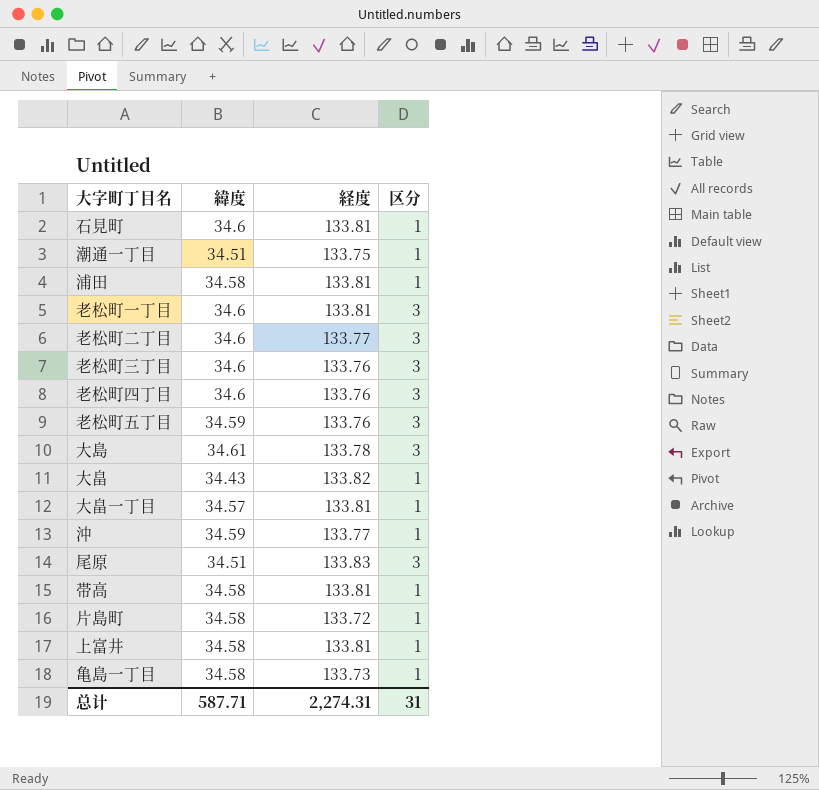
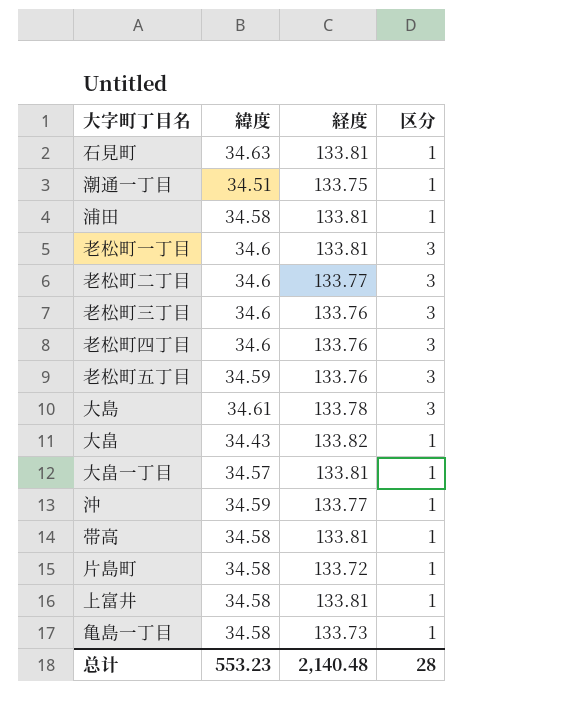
row 尾原: 34.51 | 133.83 | 3 -> none
石見町 | 緯度: 34.6 -> 34.63
总计 | 緯度: 587.71 -> 553.23
总计 | 経度: 2,274.31 -> 2,140.48
总计 | 区分: 31 -> 28

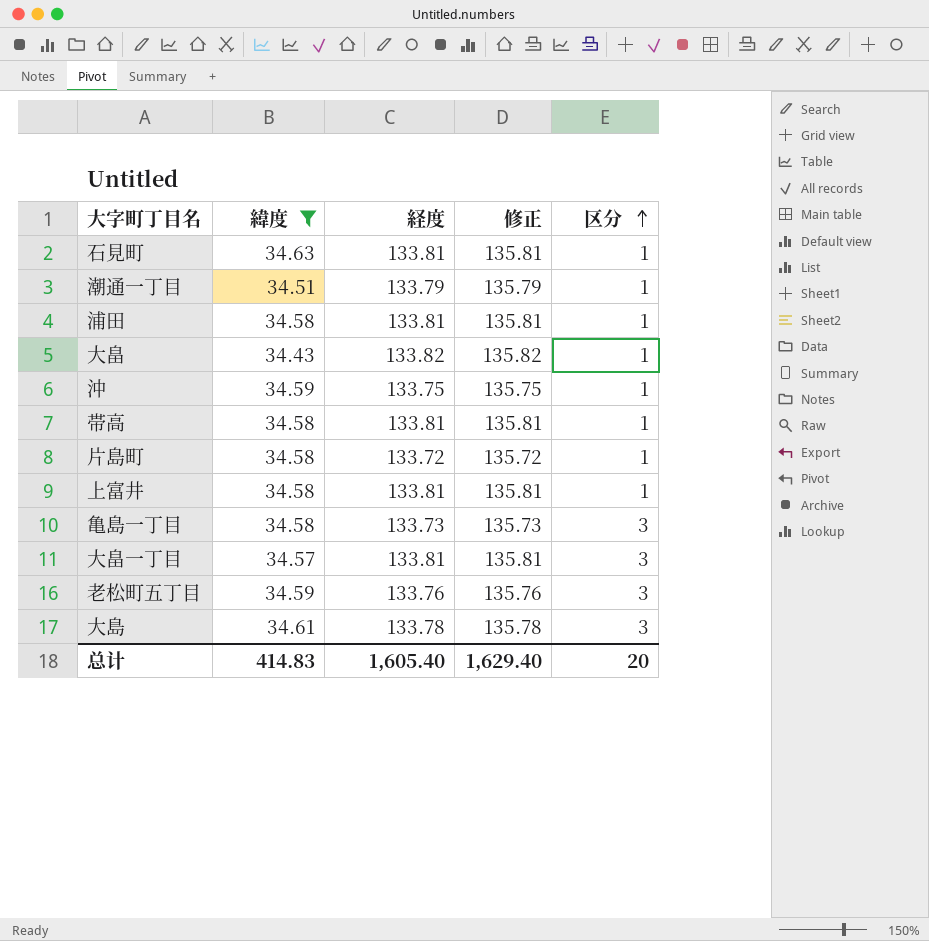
filter: none -> 緯度 != 34.6
row order: none -> 区分 ascending
column 修正 | formula: none -> [経度] + 2
潮通一丁目 | 経度: 133.75 -> 133.79
沖 | 経度: 133.77 -> 133.75
亀島一丁目 | 区分: 1 -> 3
大畠一丁目 | 区分: 1 -> 3
总计 | 緯度: 553.23 -> 414.83
总计 | 経度: 2,140.48 -> 1,605.40
总计 | 区分: 28 -> 20

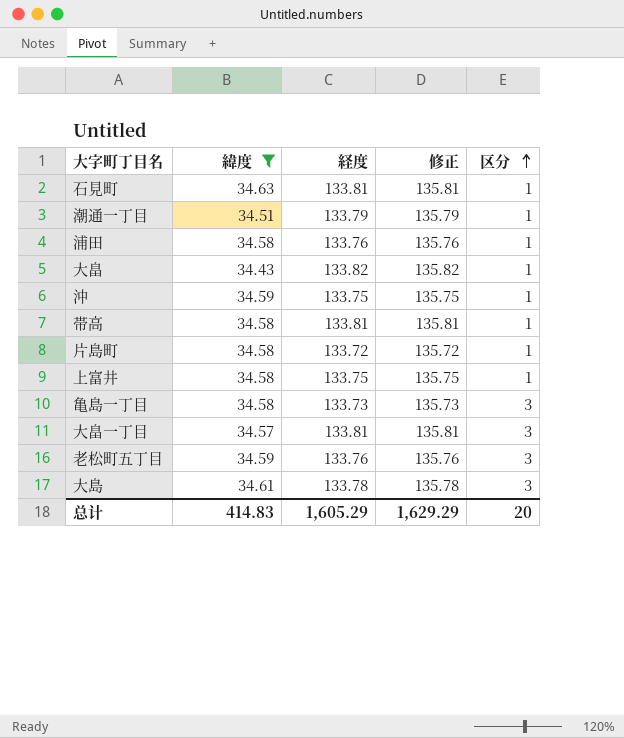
浦田 | 経度: 133.81 -> 133.76
浦田 | 修正: 135.81 -> 135.76
上富井 | 経度: 133.81 -> 133.75
上富井 | 修正: 135.81 -> 135.75
总计 | 経度: 1,605.40 -> 1,605.29
总计 | 修正: 1,629.40 -> 1,629.29

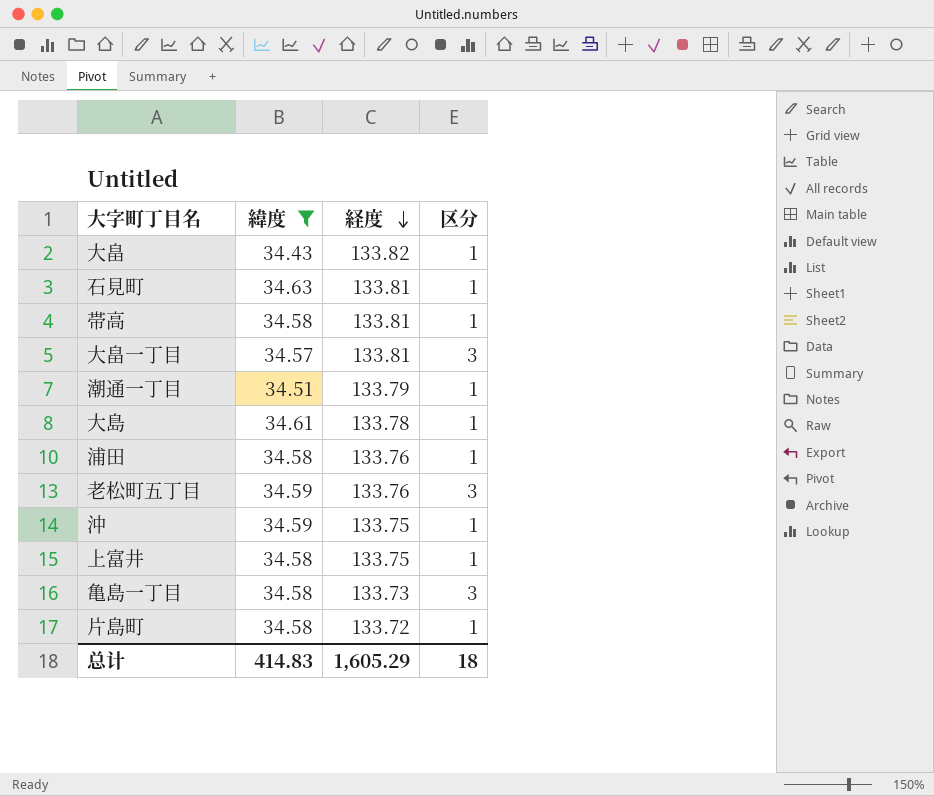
row order: 区分 ascending -> 経度 descending
column 修正 | formula: [経度] + 2 -> none
大島 | 区分: 3 -> 1
总计 | 区分: 20 -> 18

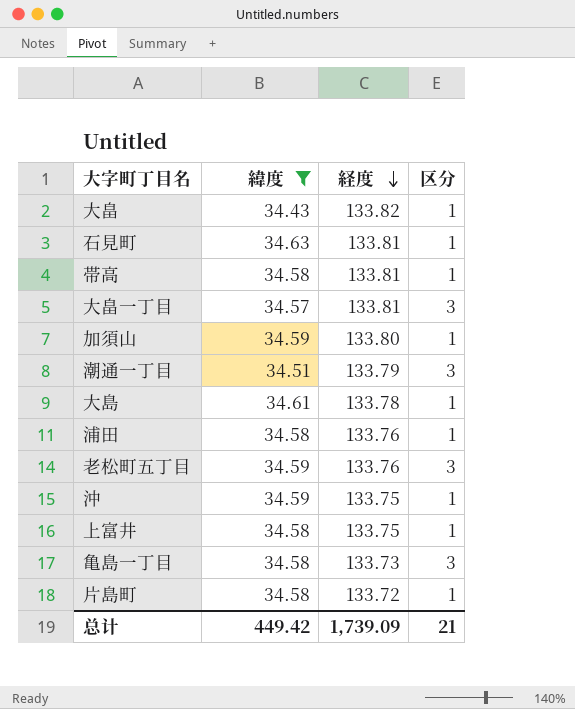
row 加須山: none -> 34.59 | 133.80 | 1
潮通一丁目 | 区分: 1 -> 3
总计 | 緯度: 414.83 -> 449.42
总计 | 経度: 1,605.29 -> 1,739.09
总计 | 区分: 18 -> 21

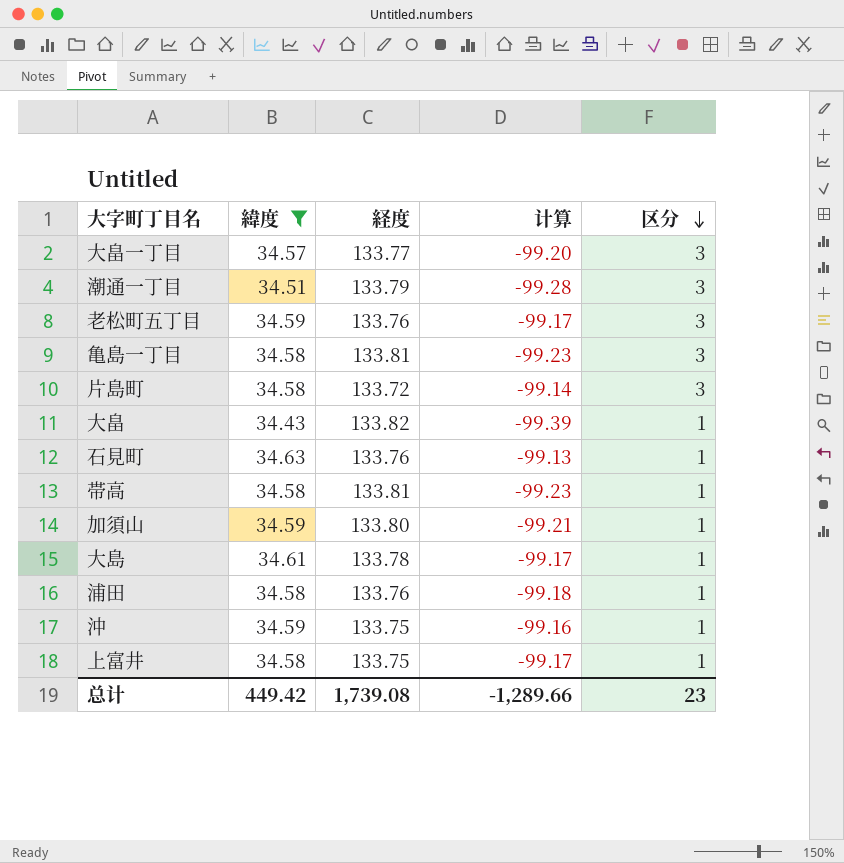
row order: 経度 descending -> 区分 descending
column 计算 | formula: none -> [緯度] - [経度]
大畠一丁目 | 経度: 133.81 -> 133.77
亀島一丁目 | 経度: 133.73 -> 133.81
片島町 | 区分: 1 -> 3
石見町 | 経度: 133.81 -> 133.76
总计 | 経度: 1,739.09 -> 1,739.08
总计 | 区分: 21 -> 23

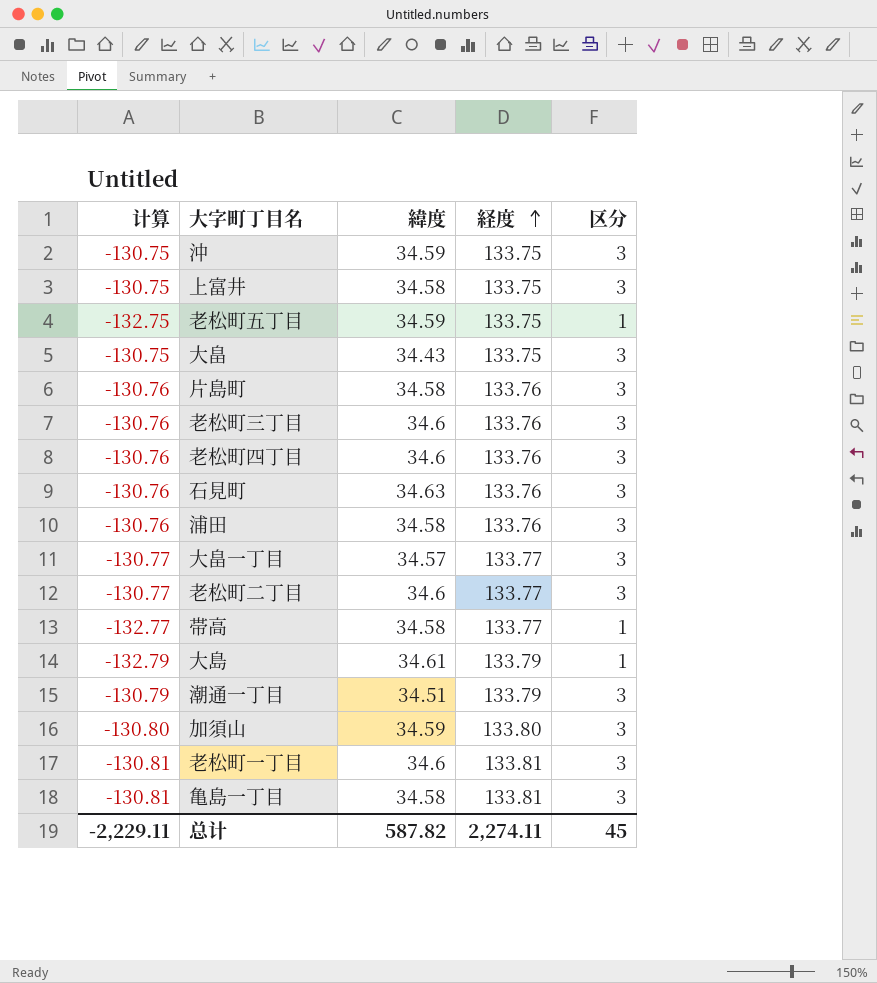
filter: 緯度 != 34.6 -> none
row order: 区分 descending -> 経度 ascending
column 计算 | formula: [緯度] - [経度] -> [区分] - [経度]
column 计算 | position: 4 -> 1
沖 | 区分: 1 -> 3
上富井 | 区分: 1 -> 3
老松町五丁目 | 経度: 133.76 -> 133.75
老松町五丁目 | 区分: 3 -> 1
大畠 | 経度: 133.82 -> 133.75
大畠 | 区分: 1 -> 3
片島町 | 経度: 133.72 -> 133.76
石見町 | 区分: 1 -> 3
浦田 | 区分: 1 -> 3
帯高 | 経度: 133.81 -> 133.77
大島 | 経度: 133.78 -> 133.79
加須山 | 区分: 1 -> 3
总计 | 计算: -1,289.66 -> -2,229.11
总计 | 緯度: 449.42 -> 587.82
总计 | 経度: 1,739.08 -> 2,274.11
总计 | 区分: 23 -> 45

